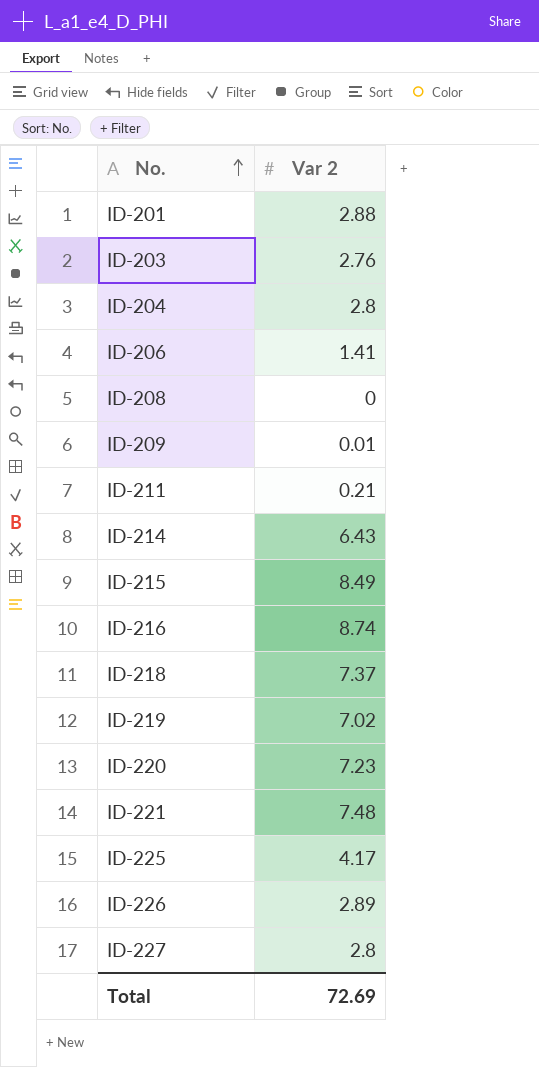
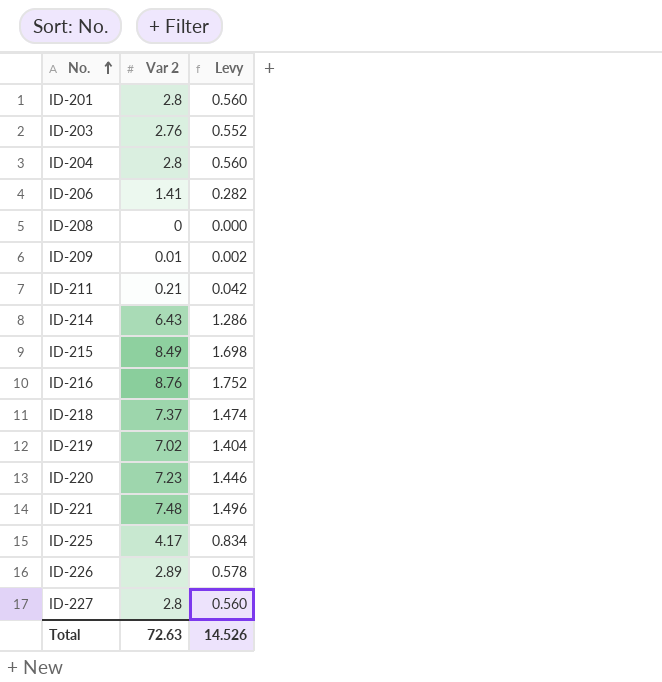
column Levy | formula: none -> [Var 2] * 0.2
ID-201 | Var 2: 2.88 -> 2.8
ID-216 | Var 2: 8.74 -> 8.76
Total | Var 2: 72.69 -> 72.63

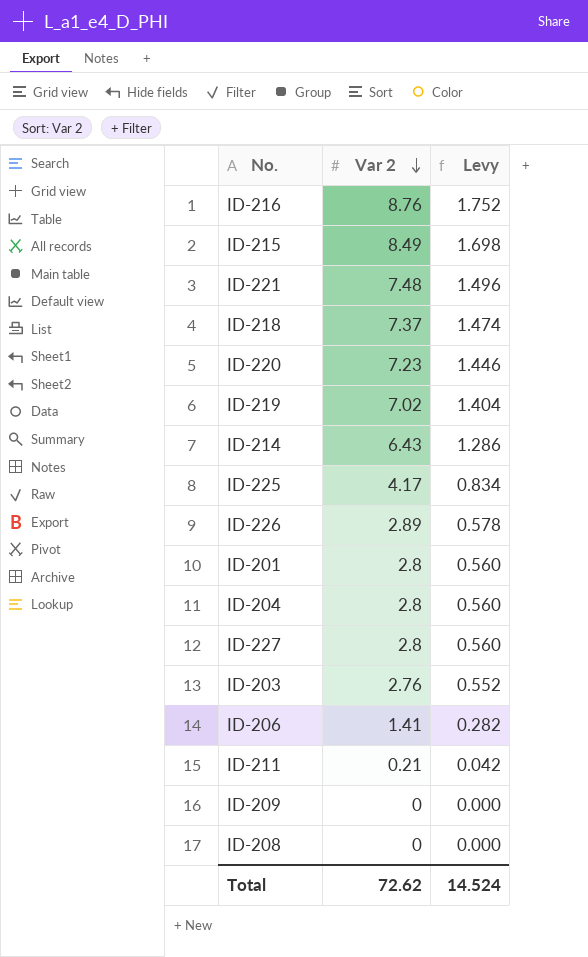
row order: No. ascending -> Var 2 descending
ID-209 | Var 2: 0.01 -> 0
ID-209 | Levy: 0.002 -> 0.000
Total | Var 2: 72.63 -> 72.62
Total | Levy: 14.526 -> 14.524

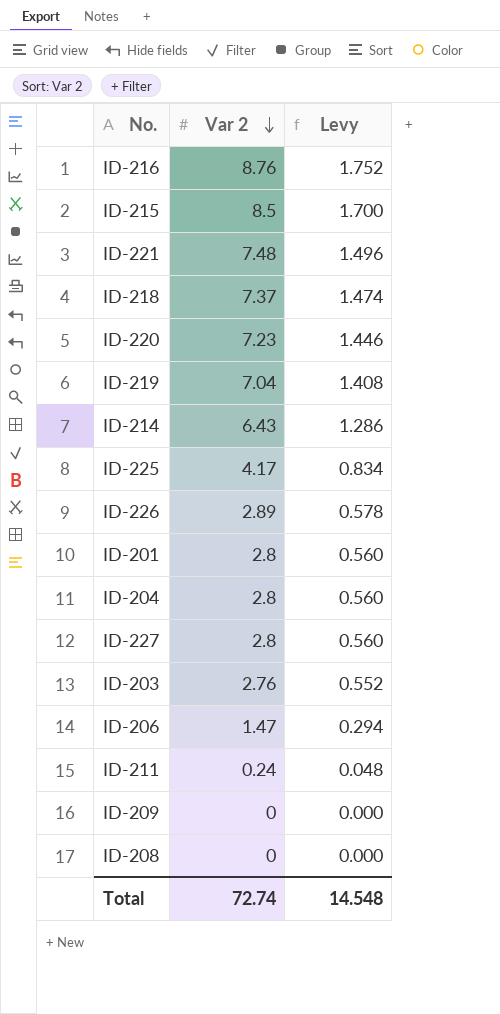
ID-215 | Var 2: 8.49 -> 8.5
ID-215 | Levy: 1.698 -> 1.700
ID-219 | Var 2: 7.02 -> 7.04
ID-219 | Levy: 1.404 -> 1.408
ID-206 | Var 2: 1.41 -> 1.47
ID-206 | Levy: 0.282 -> 0.294
ID-211 | Var 2: 0.21 -> 0.24
ID-211 | Levy: 0.042 -> 0.048
Total | Var 2: 72.62 -> 72.74
Total | Levy: 14.524 -> 14.548

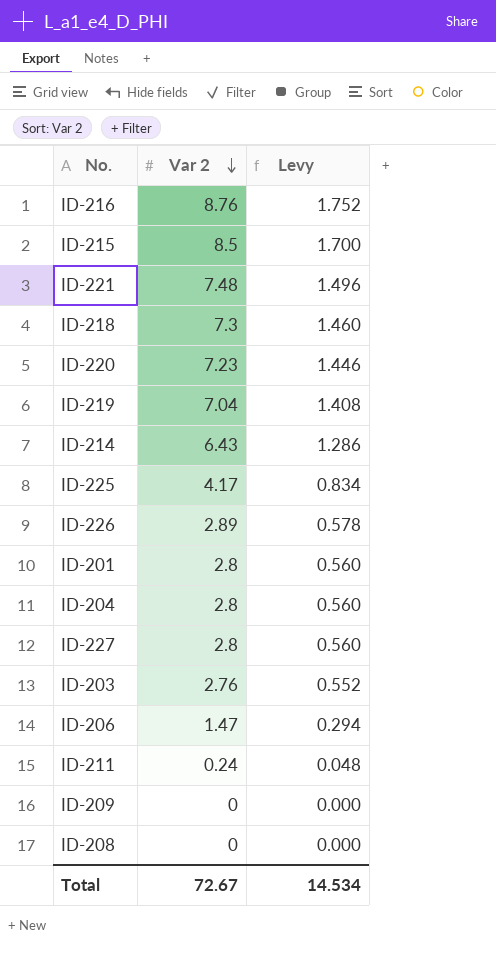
ID-218 | Var 2: 7.37 -> 7.3
ID-218 | Levy: 1.474 -> 1.460
Total | Var 2: 72.74 -> 72.67
Total | Levy: 14.548 -> 14.534

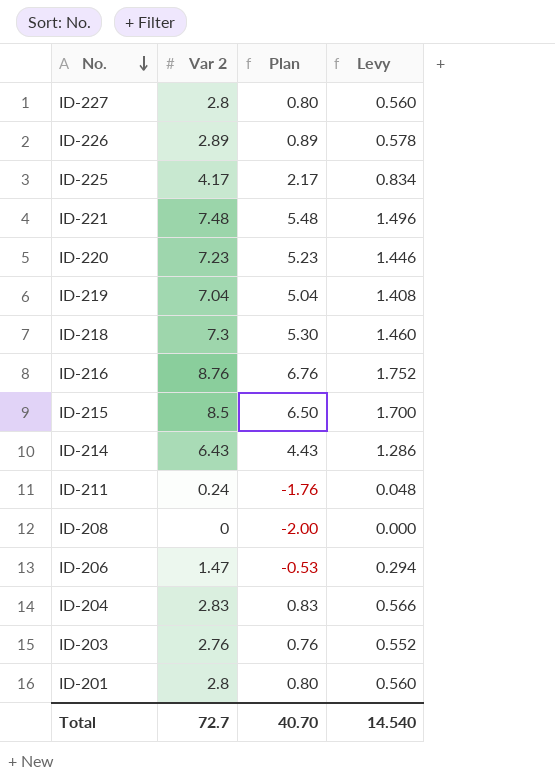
row order: Var 2 descending -> No. descending
column Plan | formula: none -> [Var 2] - 2
row ID-209: 0 | 0.000 -> none
ID-204 | Var 2: 2.8 -> 2.83
ID-204 | Levy: 0.560 -> 0.566
Total | Var 2: 72.67 -> 72.7
Total | Levy: 14.534 -> 14.540

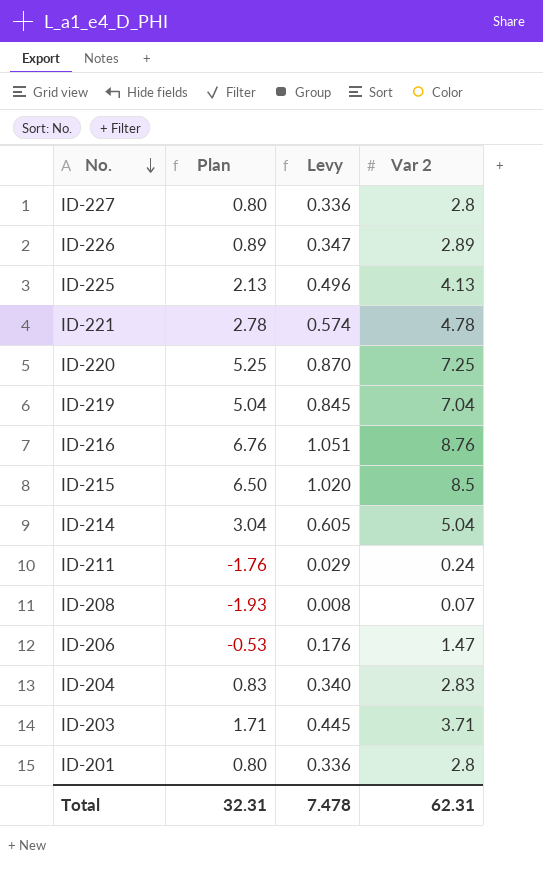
column Levy | formula: [Var 2] * 0.2 -> [Var 2] * 0.12
column Var 2 | position: 2 -> 4
row ID-218: 7.3 | 5.30 | 1.460 -> none
ID-225 | Plan: 2.17 -> 2.13
ID-225 | Var 2: 4.17 -> 4.13
ID-221 | Plan: 5.48 -> 2.78
ID-221 | Var 2: 7.48 -> 4.78
ID-220 | Plan: 5.23 -> 5.25
ID-220 | Var 2: 7.23 -> 7.25
ID-214 | Plan: 4.43 -> 3.04
ID-214 | Var 2: 6.43 -> 5.04
ID-208 | Plan: -2.00 -> -1.93
ID-208 | Var 2: 0 -> 0.07
ID-203 | Plan: 0.76 -> 1.71
ID-203 | Var 2: 2.76 -> 3.71
Total | Plan: 40.70 -> 32.31
Total | Levy: 14.540 -> 7.478
Total | Var 2: 72.7 -> 62.31

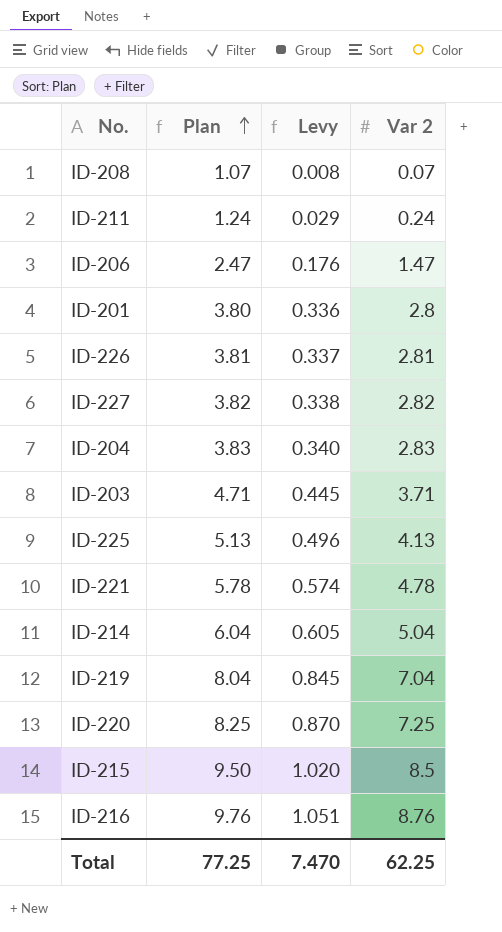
row order: No. descending -> Plan ascending
column Plan | formula: [Var 2] - 2 -> [Var 2] + 1
ID-226 | Levy: 0.347 -> 0.337
ID-226 | Var 2: 2.89 -> 2.81
ID-227 | Levy: 0.336 -> 0.338
ID-227 | Var 2: 2.8 -> 2.82
Total | Plan: 32.31 -> 77.25
Total | Levy: 7.478 -> 7.470
Total | Var 2: 62.31 -> 62.25

